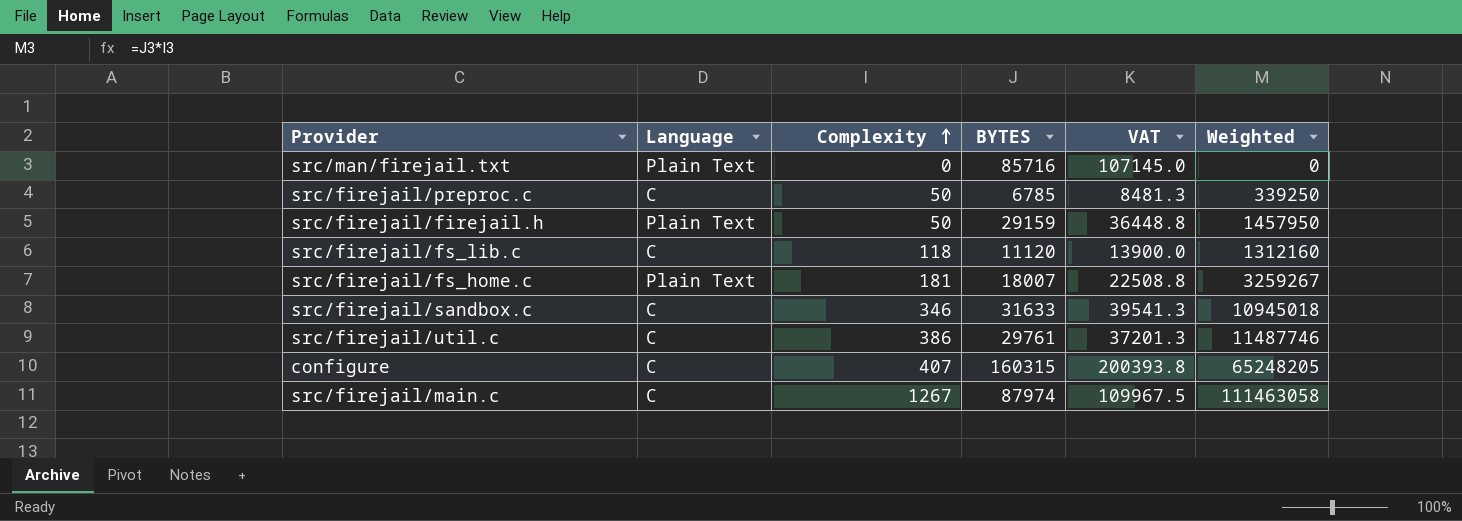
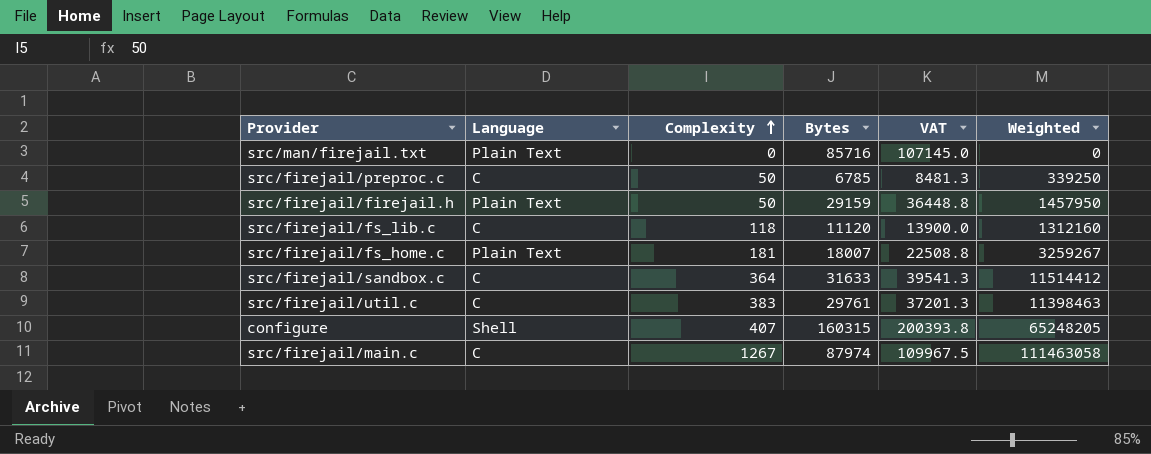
column name: BYTES -> Bytes
src/firejail/sandbox.c | Complexity: 346 -> 364
src/firejail/sandbox.c | Weighted: 10945018 -> 11514412
src/firejail/util.c | Complexity: 386 -> 383
src/firejail/util.c | Weighted: 11487746 -> 11398463
configure | Language: C -> Shell

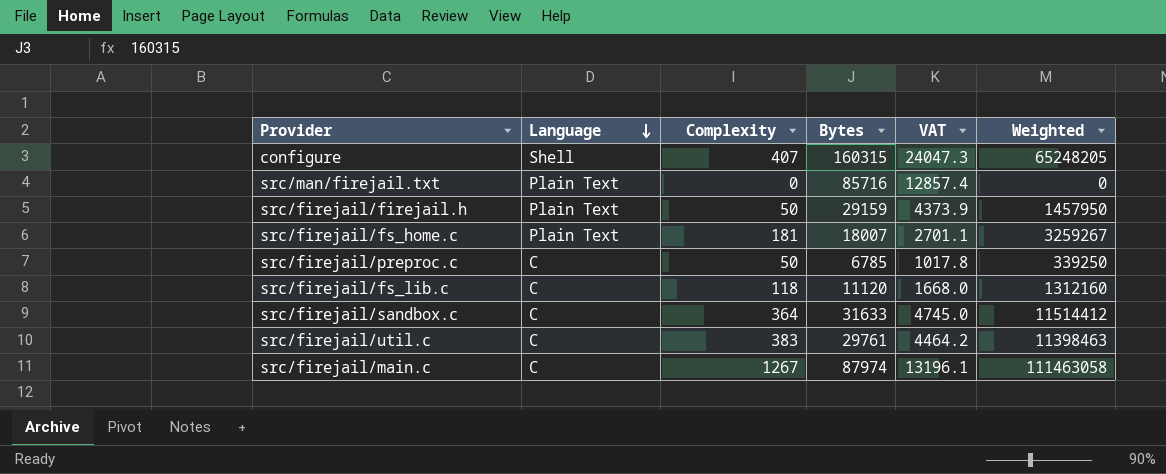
row order: Complexity ascending -> Language descending
column VAT | formula: [Bytes] * 1.25 -> [Bytes] * 0.15

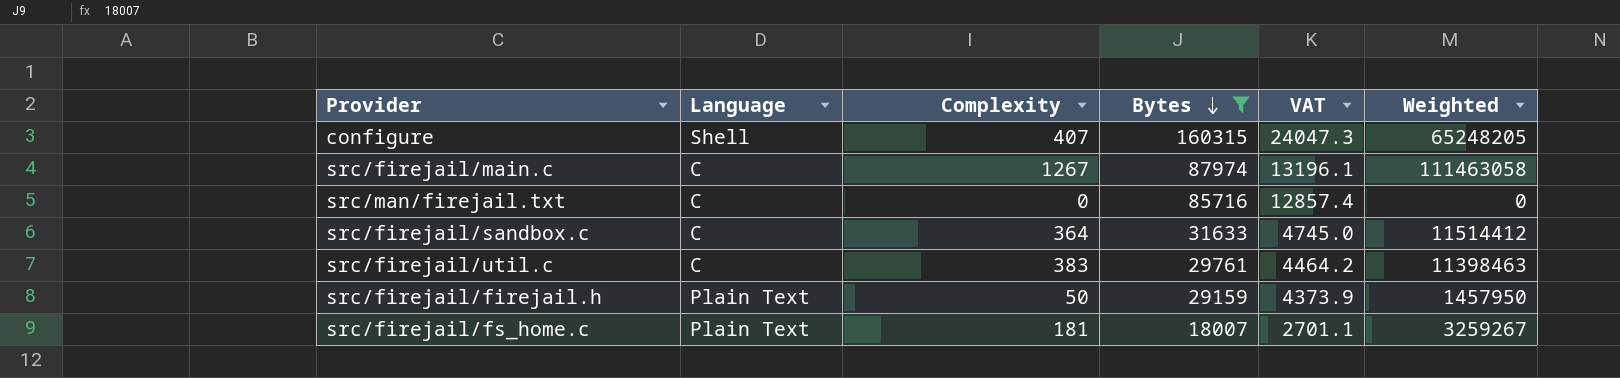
filter: none -> Bytes >= 18007
row order: Language descending -> Bytes descending
src/man/firejail.txt | Language: Plain Text -> C

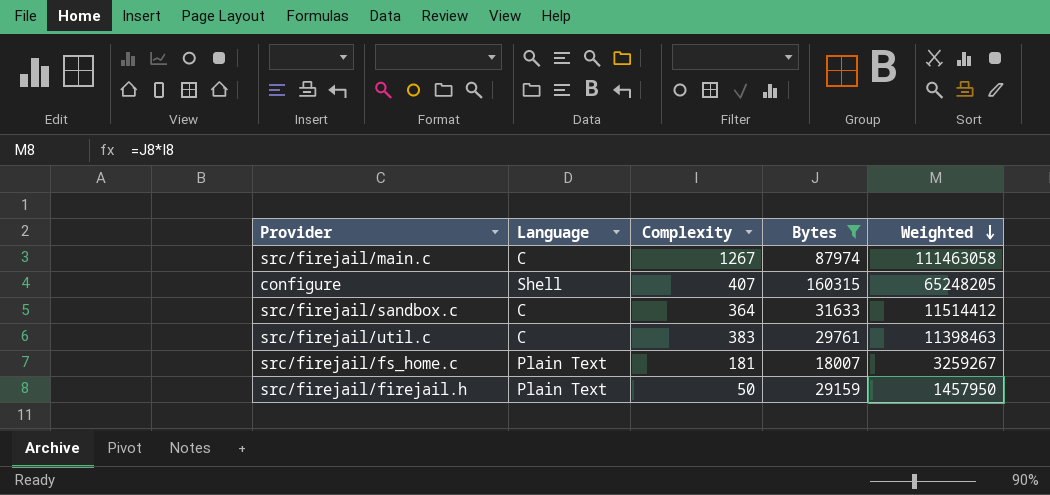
row order: Bytes descending -> Weighted descending
column VAT | formula: [Bytes] * 0.15 -> none
row src/man/firejail.txt: C | 0 | 85716 | 12857.4 | 0 -> none

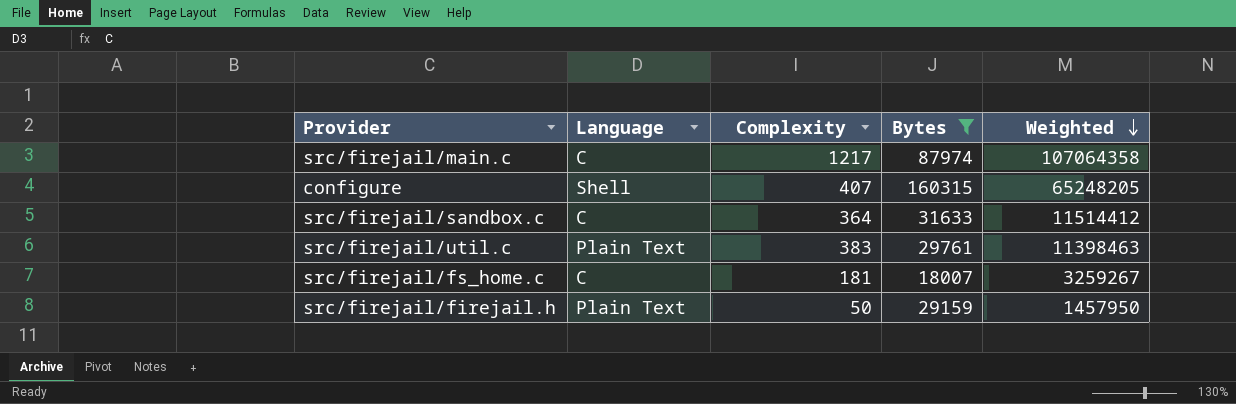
src/firejail/main.c | Complexity: 1267 -> 1217
src/firejail/main.c | Weighted: 111463058 -> 107064358
src/firejail/util.c | Language: C -> Plain Text
src/firejail/fs_home.c | Language: Plain Text -> C

